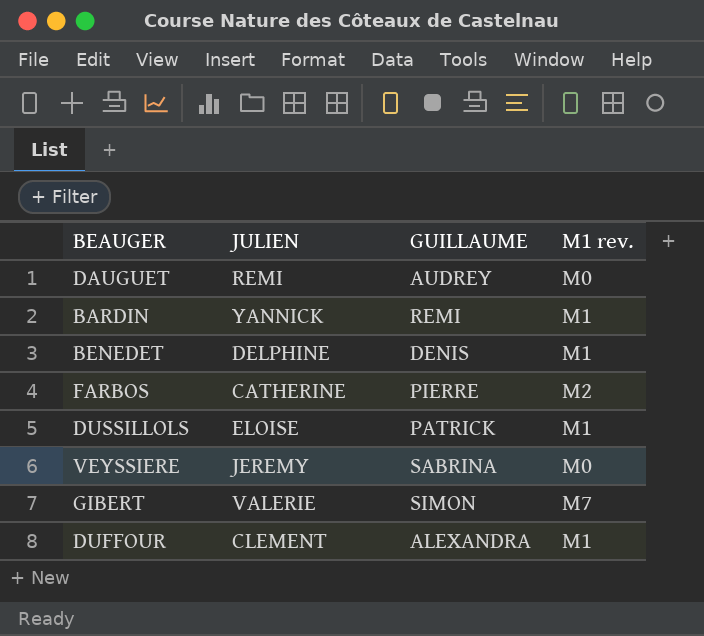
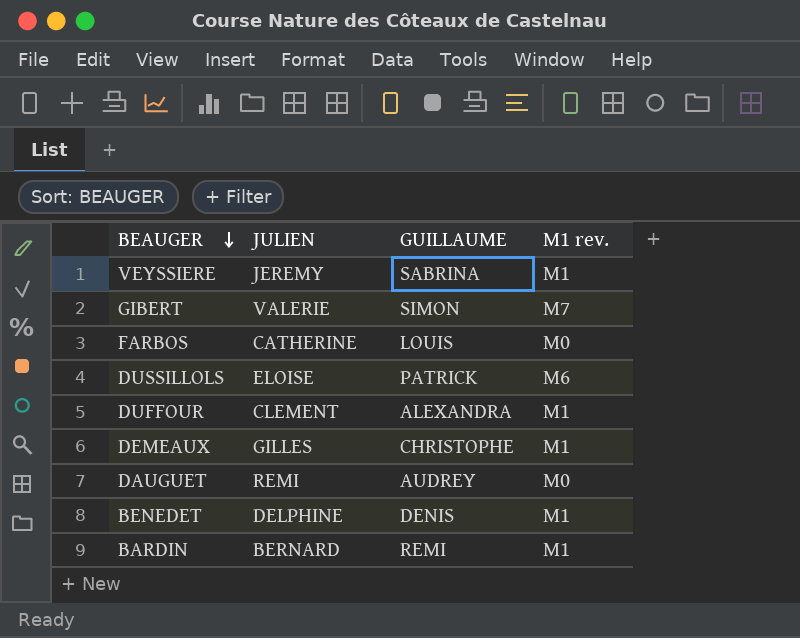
row order: none -> BEAUGER descending
VEYSSIERE | M1 rev.: M0 -> M1
FARBOS | GUILLAUME: PIERRE -> LOUIS
FARBOS | M1 rev.: M2 -> M0
DUSSILLOLS | M1 rev.: M1 -> M6
row DEMEAUX: none -> GILLES | CHRISTOPHE | M1
BARDIN | JULIEN: YANNICK -> BERNARD

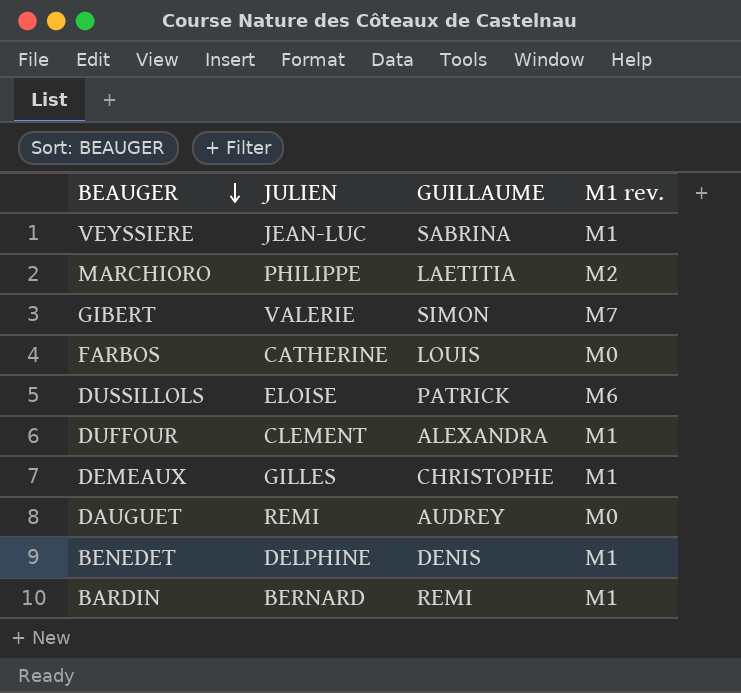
VEYSSIERE | JULIEN: JEREMY -> JEAN-LUC
row MARCHIORO: none -> PHILIPPE | LAETITIA | M2

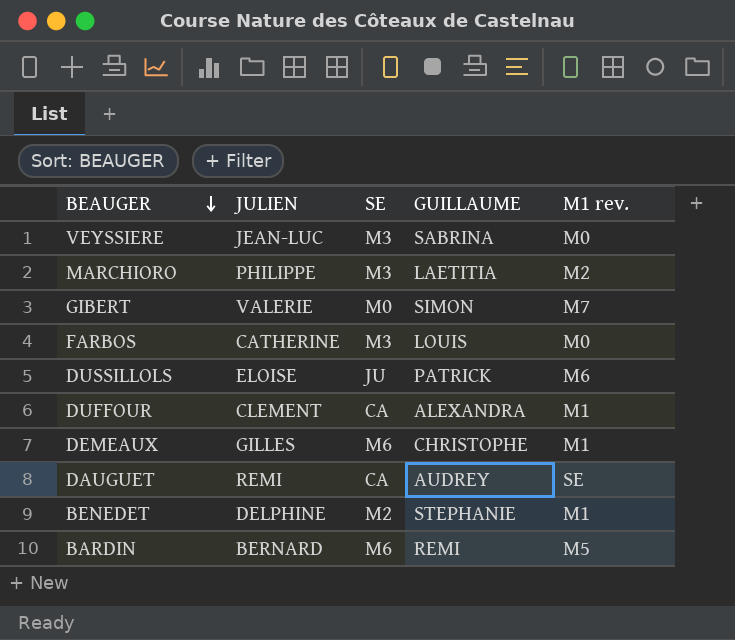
column SE | position: none -> 3
VEYSSIERE | M1 rev.: M1 -> M0
DAUGUET | M1 rev.: M0 -> SE
BENEDET | GUILLAUME: DENIS -> STEPHANIE
BARDIN | M1 rev.: M1 -> M5

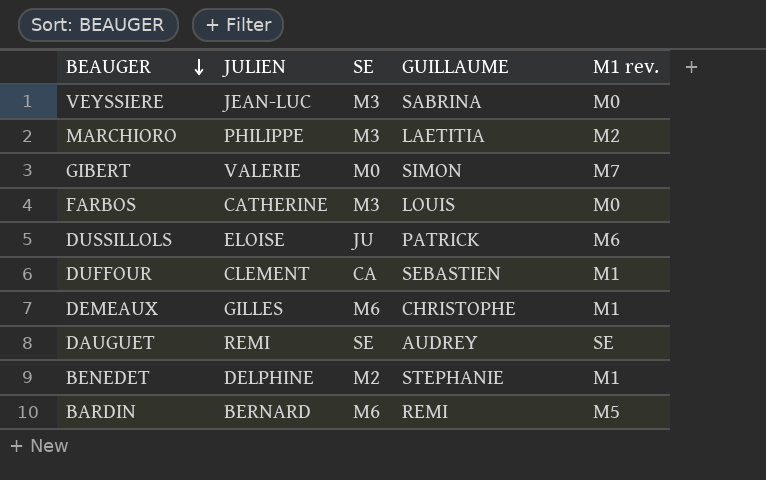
DUFFOUR | GUILLAUME: ALEXANDRA -> SEBASTIEN
DAUGUET | SE: CA -> SE

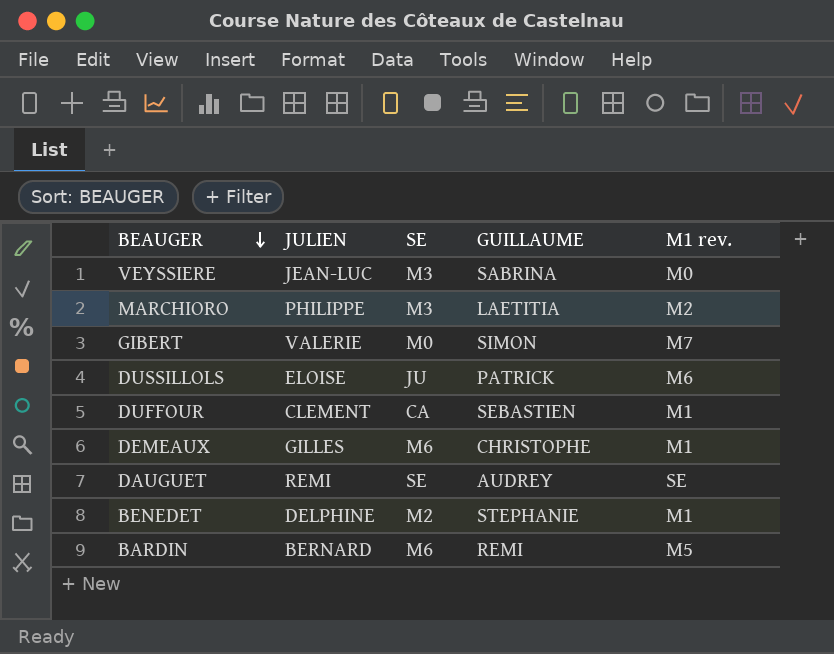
row FARBOS: CATHERINE | M3 | LOUIS | M0 -> none

